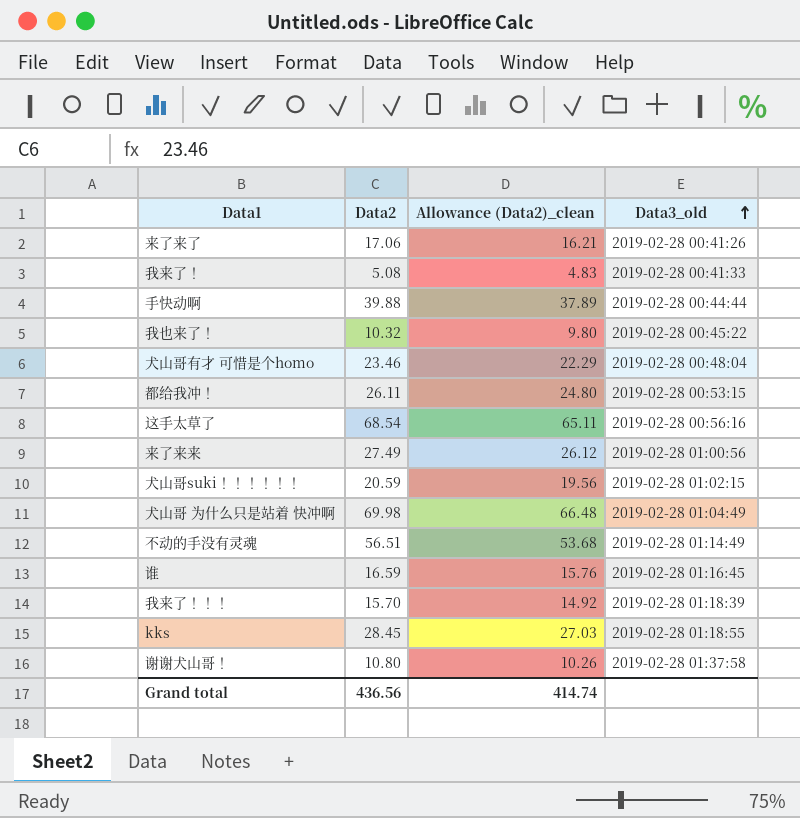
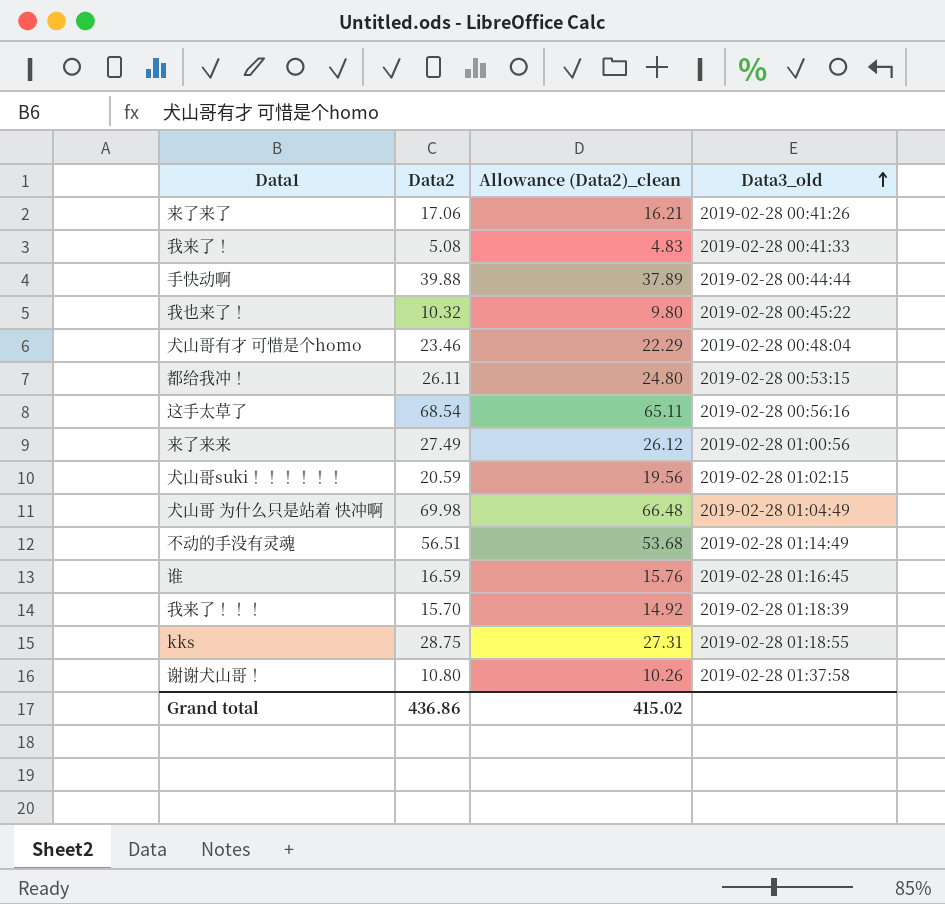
kks | Data2: 28.45 -> 28.75
kks | Allowance (Data2)_clean: 27.03 -> 27.31
Grand total | Data2: 436.56 -> 436.86
Grand total | Allowance (Data2)_clean: 414.74 -> 415.02

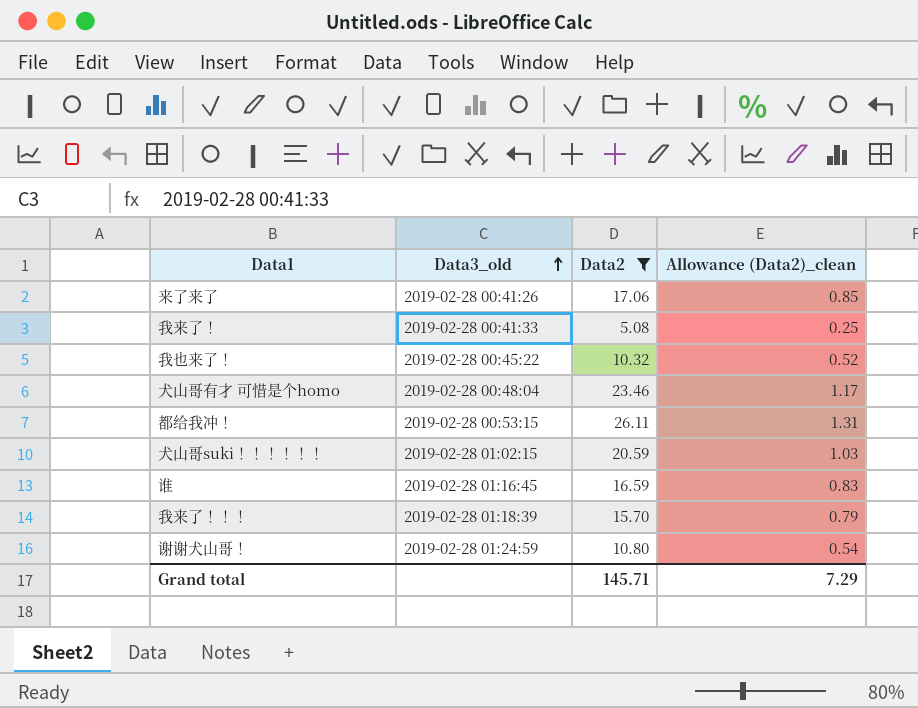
filter: none -> Data2 <= 26.11
column Data3_old | position: 4 -> 2
column Allowance (Data2)_clean | formula: [Data2] * 0.95 -> [Data2] * 0.05
谢谢犬山哥！ | Data3_old: 2019-02-28 01:37:58 -> 2019-02-28 01:24:59
Grand total | Data2: 436.86 -> 145.71
Grand total | Allowance (Data2)_clean: 415.02 -> 7.29

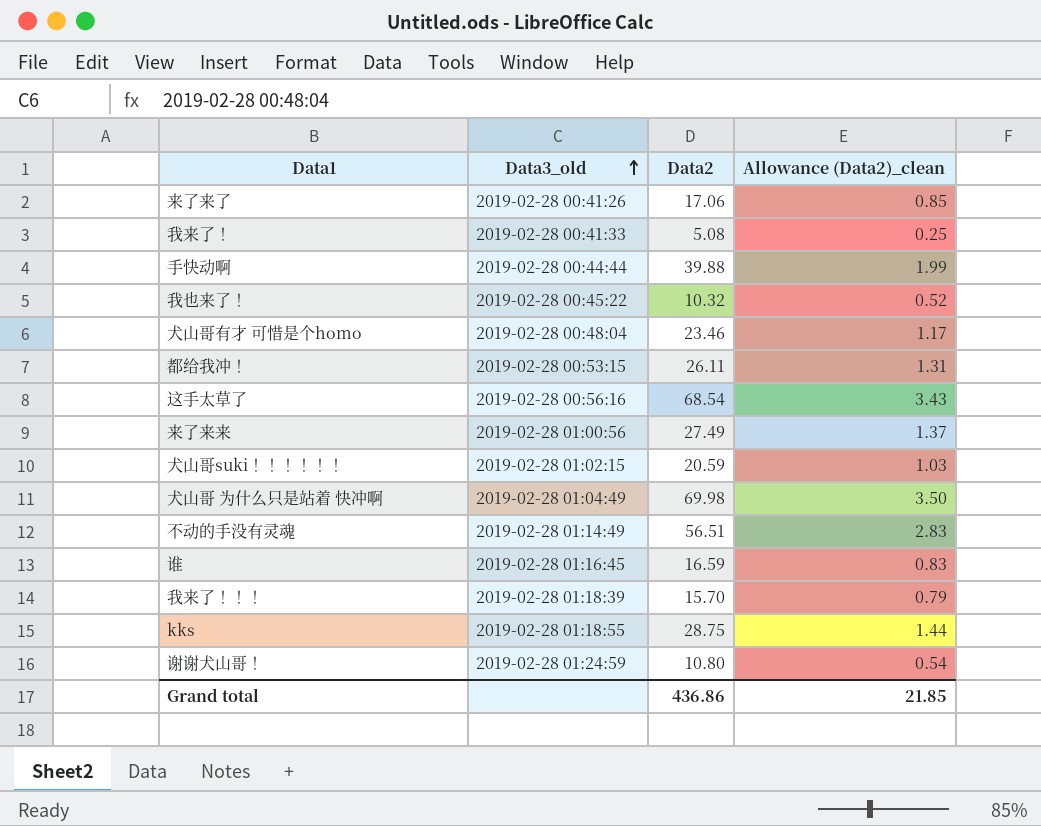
filter: Data2 <= 26.11 -> none
Grand total | Data2: 145.71 -> 436.86
Grand total | Allowance (Data2)_clean: 7.29 -> 21.85

